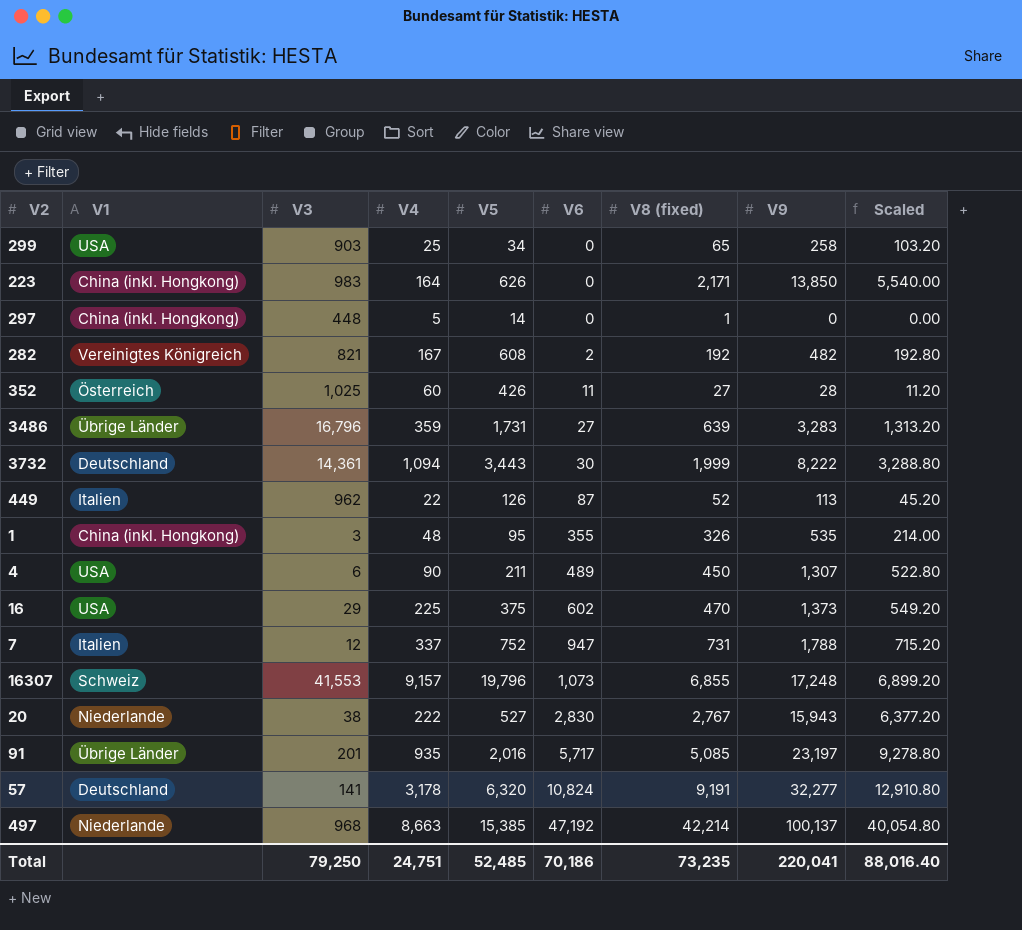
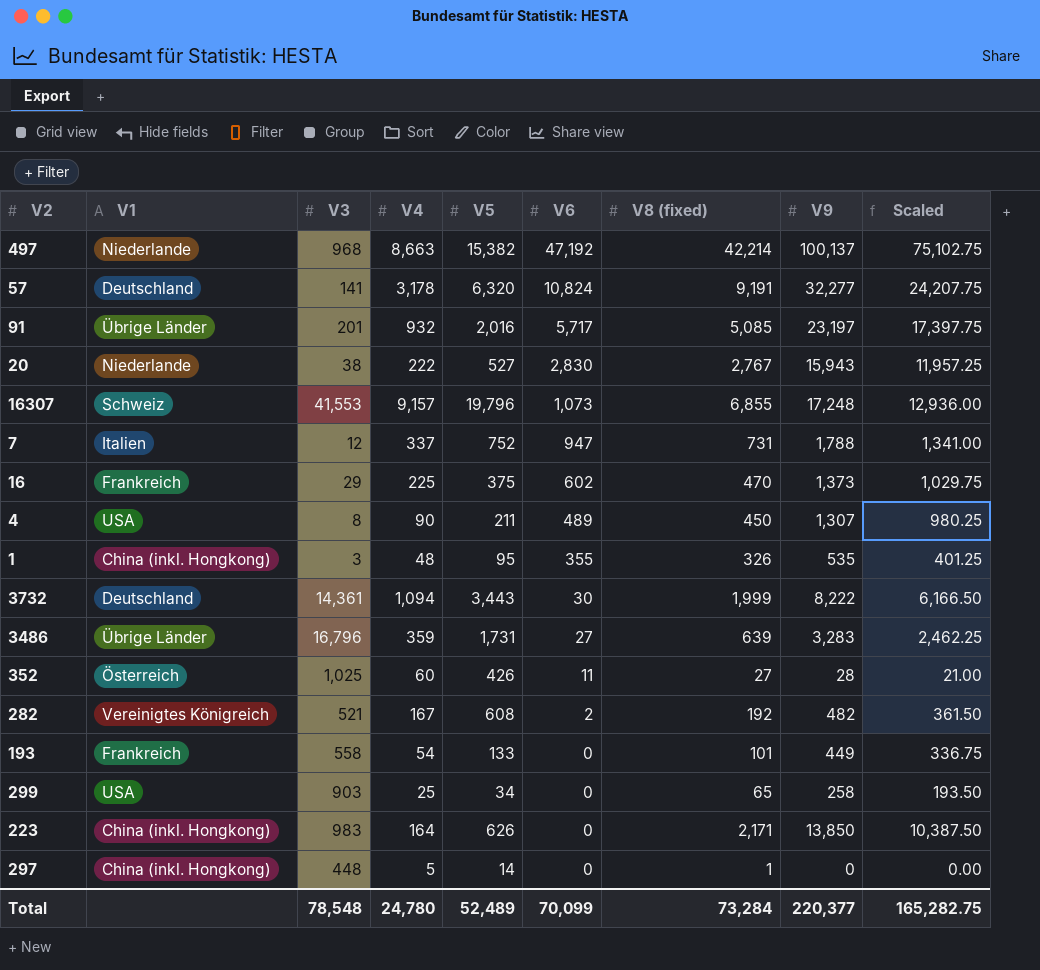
row order: V6 ascending -> V6 descending
column Scaled | formula: [V9] * 0.4 -> [V9] * 0.75
row 449: Italien | 962 | 22 | 126 | 87 | 52 | 113 | 45.20 -> none
497 | V5: 15,385 -> 15,382
91 | V4: 935 -> 932
16 | V1: USA -> Frankreich
4 | V3: 6 -> 8
282 | V3: 821 -> 521
row 193: none -> Frankreich | 558 | 54 | 133 | 0 | 101 | 449 | 336.75
Total | V3: 79,250 -> 78,548
Total | V4: 24,751 -> 24,780
Total | V5: 52,485 -> 52,489
Total | V6: 70,186 -> 70,099
Total | V8 (fixed): 73,235 -> 73,284
Total | V9: 220,041 -> 220,377
Total | Scaled: 88,016.40 -> 165,282.75

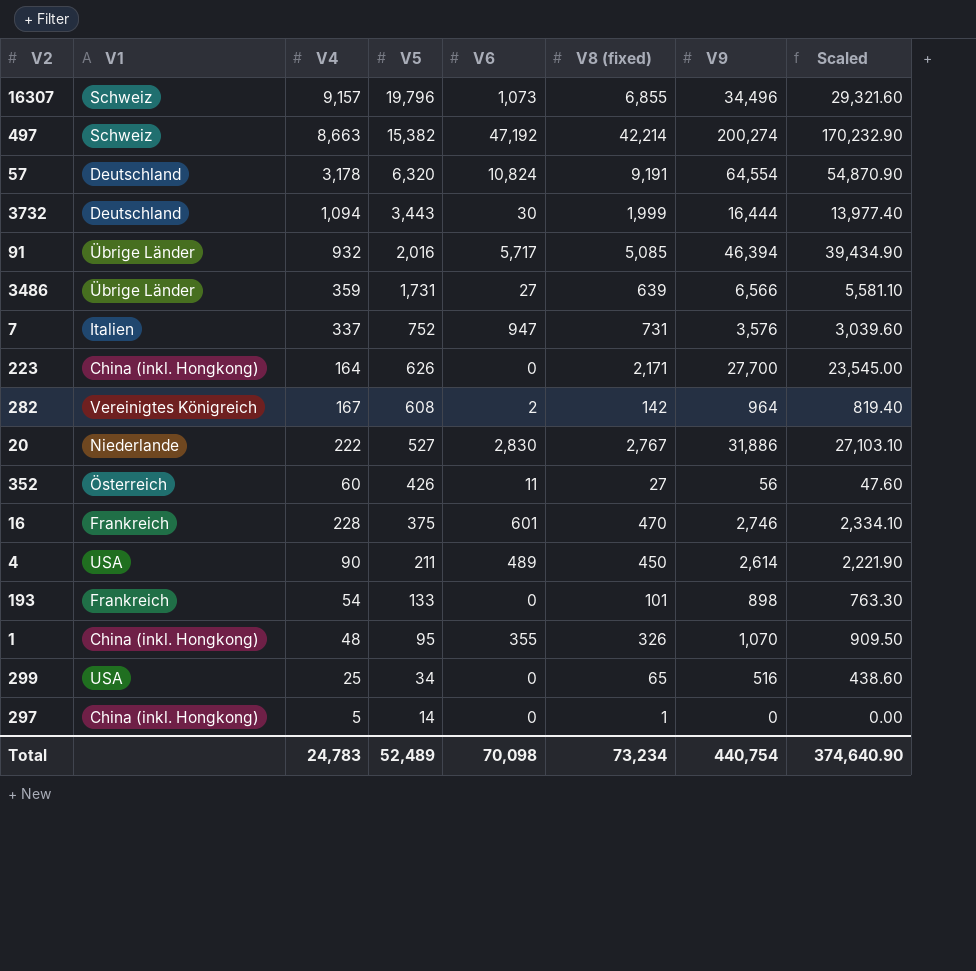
row order: V6 descending -> V5 descending
column V3 | position: 3 -> none
column Scaled | formula: [V9] * 0.75 -> [V9] * 0.85
16307 | V9: 17,248 -> 34,496
497 | V1: Niederlande -> Schweiz
497 | V9: 100,137 -> 200,274
57 | V9: 32,277 -> 64,554
3732 | V9: 8,222 -> 16,444
91 | V9: 23,197 -> 46,394
3486 | V9: 3,283 -> 6,566
7 | V9: 1,788 -> 3,576
223 | V9: 13,850 -> 27,700
282 | V8 (fixed): 192 -> 142
282 | V9: 482 -> 964
20 | V9: 15,943 -> 31,886
352 | V9: 28 -> 56
16 | V4: 225 -> 228
16 | V6: 602 -> 601
16 | V9: 1,373 -> 2,746
4 | V9: 1,307 -> 2,614
193 | V9: 449 -> 898
1 | V9: 535 -> 1,070
299 | V9: 258 -> 516
Total | V4: 24,780 -> 24,783
Total | V6: 70,099 -> 70,098
Total | V8 (fixed): 73,284 -> 73,234
Total | V9: 220,377 -> 440,754
Total | Scaled: 165,282.75 -> 374,640.90

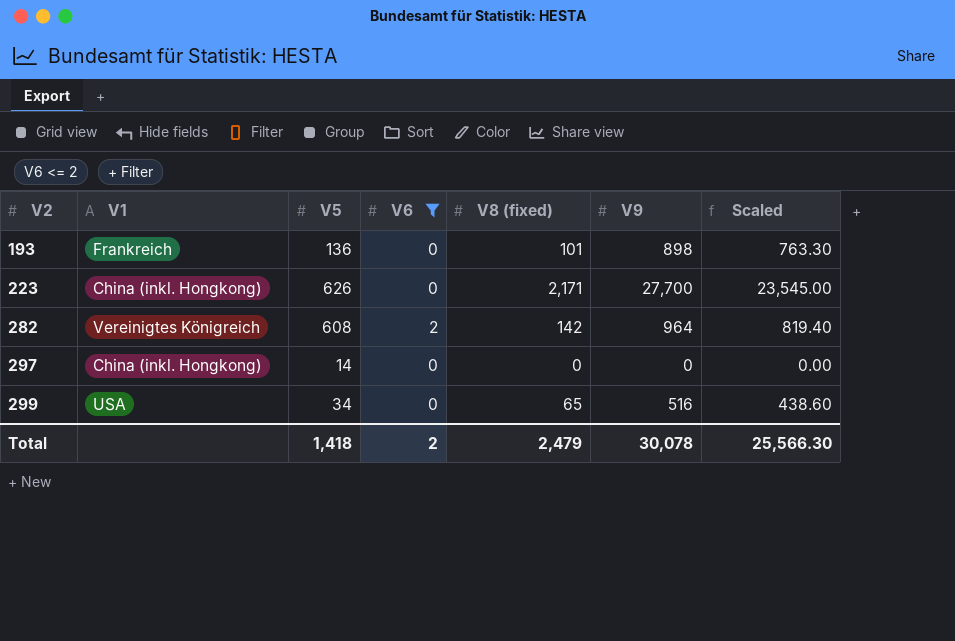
filter: none -> V6 <= 2
row order: V5 descending -> V2 ascending
column V4 | position: 3 -> none
193 | V5: 133 -> 136
297 | V8 (fixed): 1 -> 0
Total | V5: 52,489 -> 1,418
Total | V6: 70,098 -> 2
Total | V8 (fixed): 73,234 -> 2,479
Total | V9: 440,754 -> 30,078
Total | Scaled: 374,640.90 -> 25,566.30

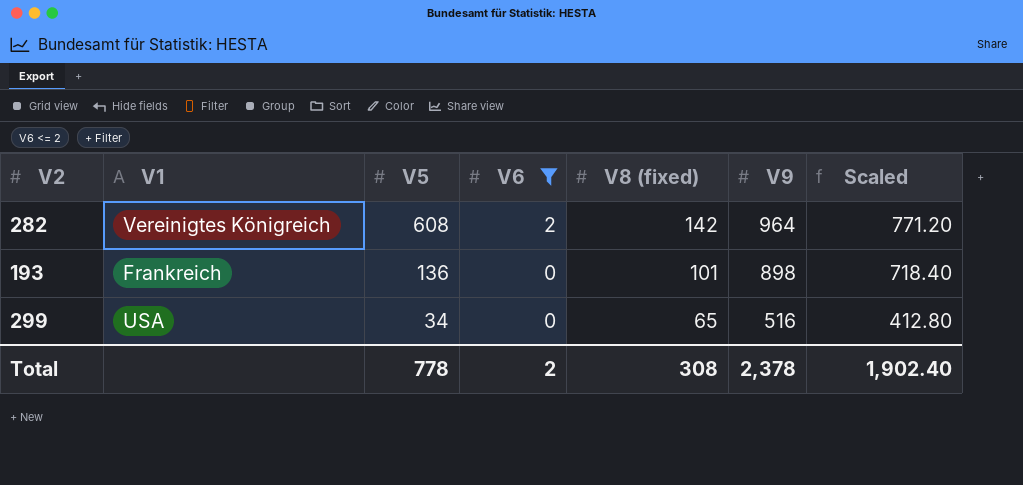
row order: V2 ascending -> V5 descending
column Scaled | formula: [V9] * 0.85 -> [V9] * 0.8
row 223: China (inkl. Hongkong) | 626 | 0 | 2,171 | 27,700 | 23,545.00 -> none
row 297: China (inkl. Hongkong) | 14 | 0 | 0 | 0 | 0.00 -> none
Total | V5: 1,418 -> 778
Total | V8 (fixed): 2,479 -> 308
Total | V9: 30,078 -> 2,378
Total | Scaled: 25,566.30 -> 1,902.40

